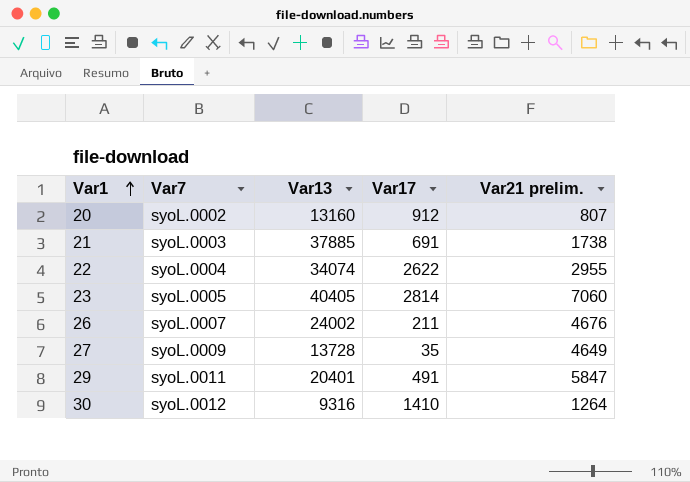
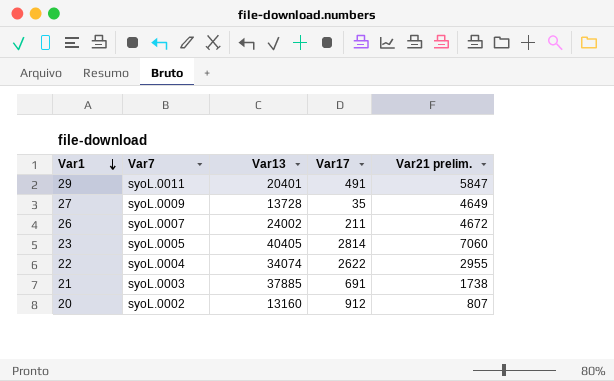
row order: Var1 ascending -> Var1 descending
row 30: syoL.0012 | 9316 | 1410 | 1264 -> none
26 | Var21 prelim.: 4676 -> 4672

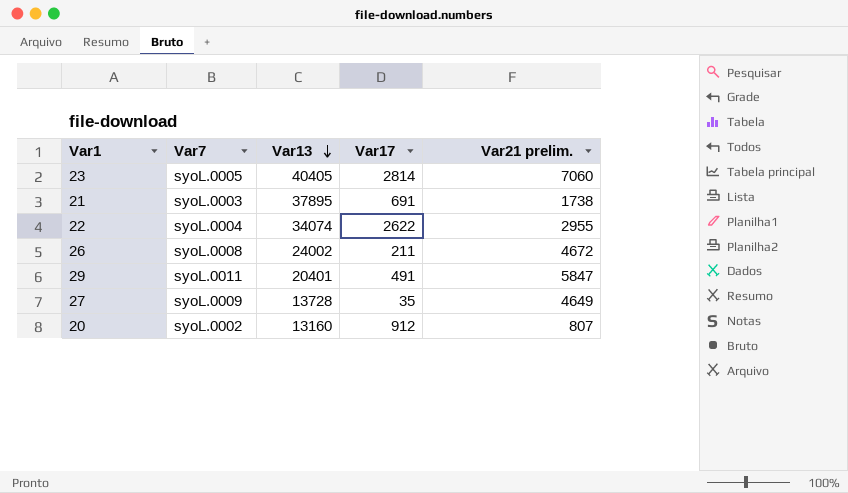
row order: Var1 descending -> Var13 descending
21 | Var13: 37885 -> 37895
26 | Var7: syoL.0007 -> syoL.0008

